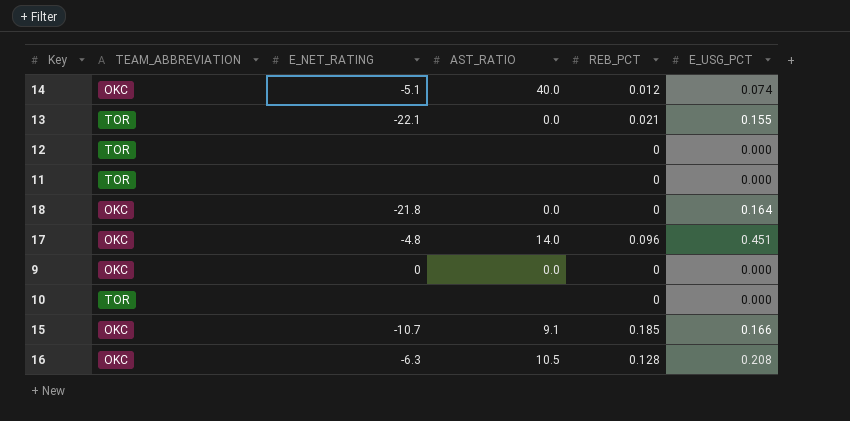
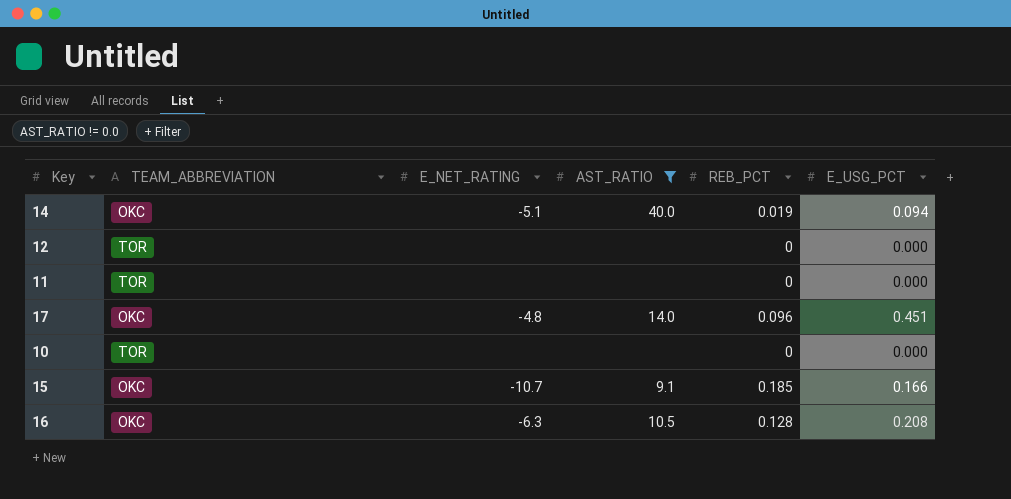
filter: none -> AST_RATIO != 0.0
14 | REB_PCT: 0.012 -> 0.019
14 | E_USG_PCT: 0.074 -> 0.094

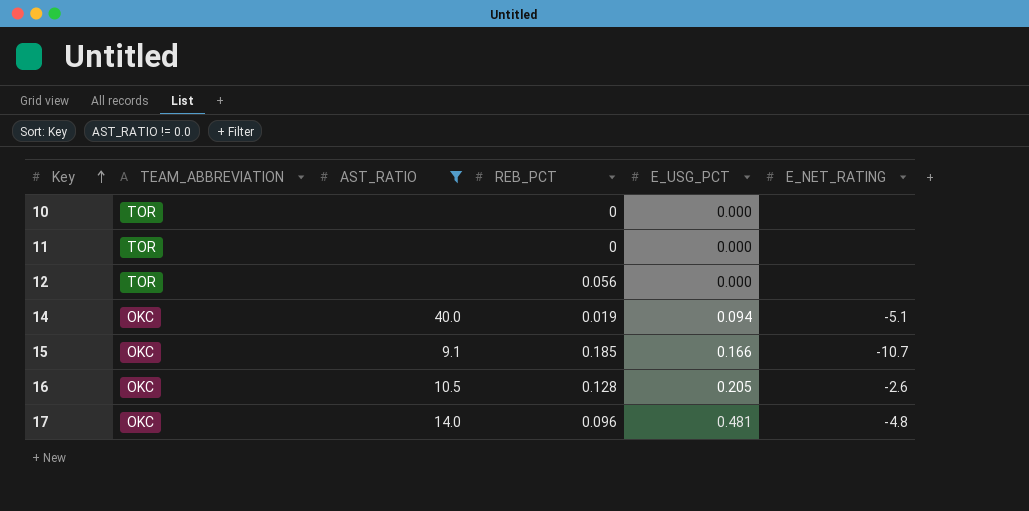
row order: none -> Key ascending
column E_NET_RATING | position: 3 -> 6
12 | REB_PCT: 0 -> 0.056
16 | E_USG_PCT: 0.208 -> 0.205
16 | E_NET_RATING: -6.3 -> -2.6
17 | E_USG_PCT: 0.451 -> 0.481

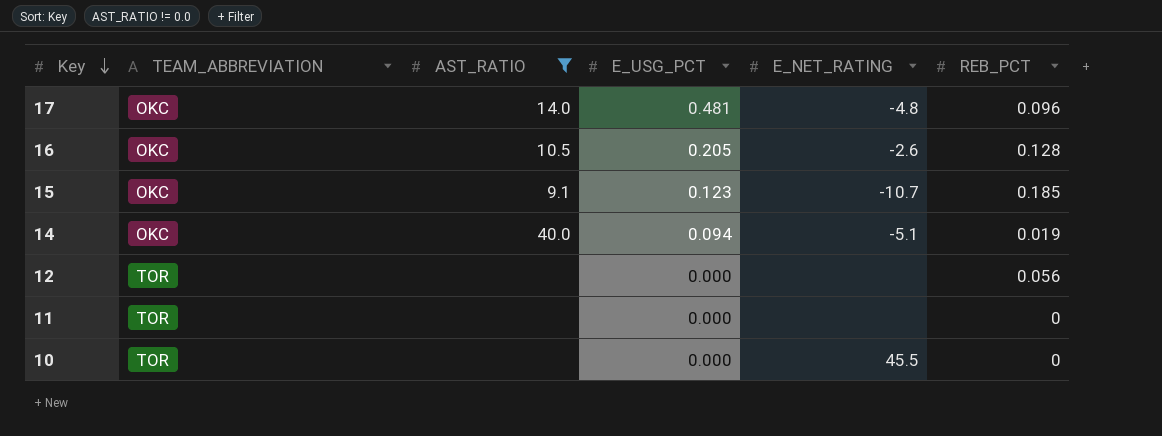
row order: Key ascending -> Key descending
column REB_PCT | position: 4 -> 6
15 | E_USG_PCT: 0.166 -> 0.123
10 | E_NET_RATING: none -> 45.5

